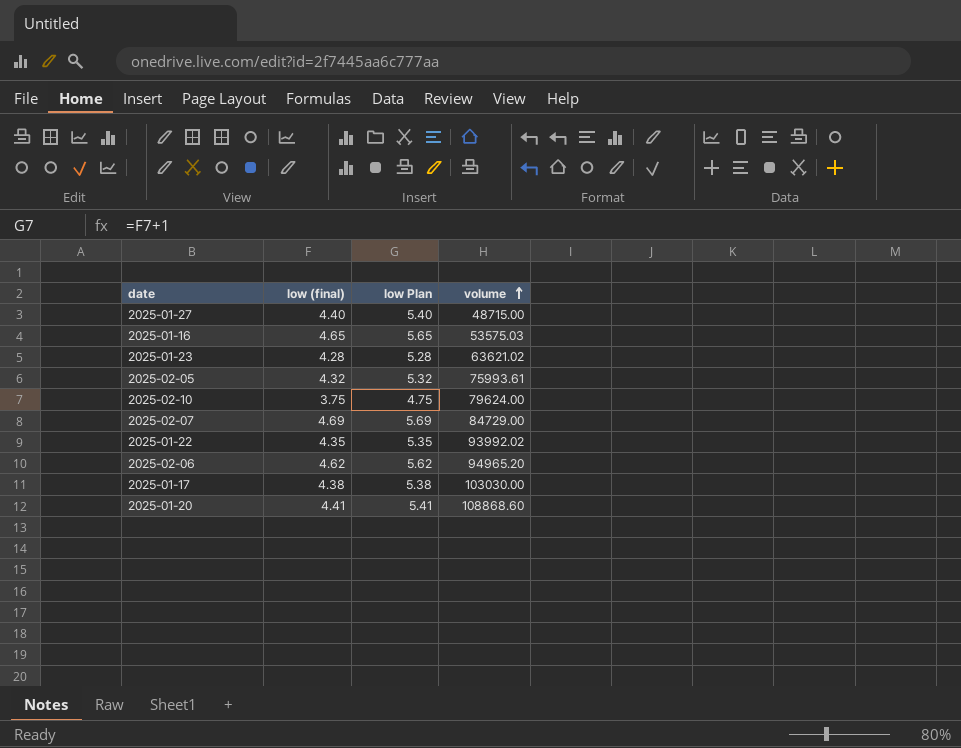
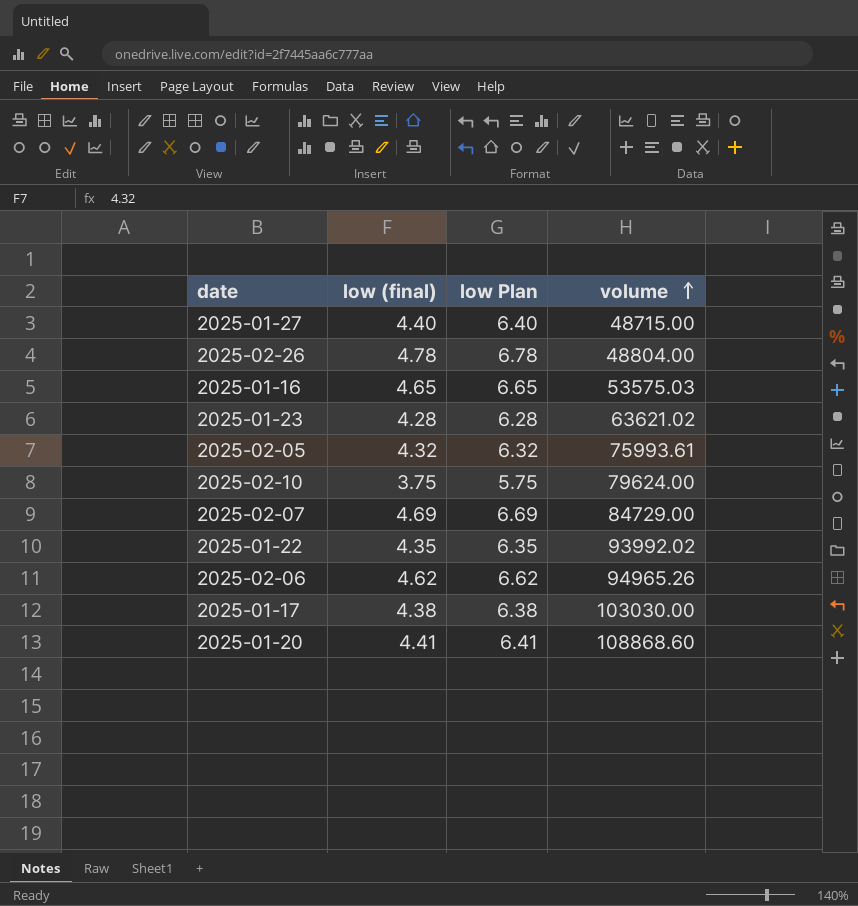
column low Plan | formula: [low (final)] + 1 -> [low (final)] + 2
row 2025-02-26: none -> 4.78 | 6.78 | 48804.00
2025-02-06 | volume: 94965.20 -> 94965.26

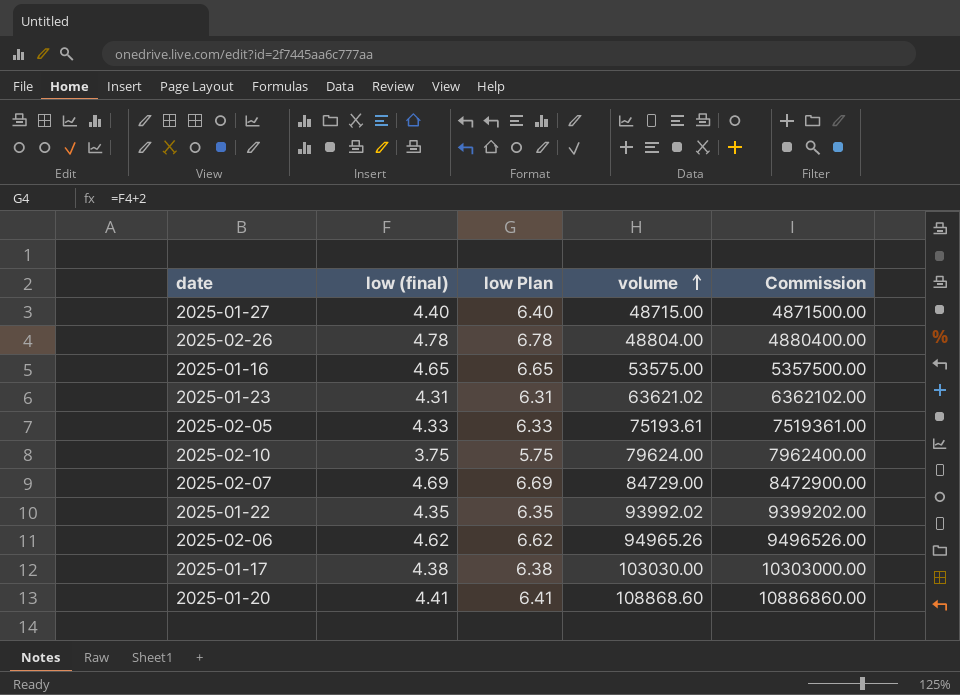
column Commission | formula: none -> [volume] * 100
2025-01-16 | volume: 53575.03 -> 53575.00
2025-01-23 | low (final): 4.28 -> 4.31
2025-01-23 | low Plan: 6.28 -> 6.31
2025-02-05 | low (final): 4.32 -> 4.33
2025-02-05 | low Plan: 6.32 -> 6.33
2025-02-05 | volume: 75993.61 -> 75193.61

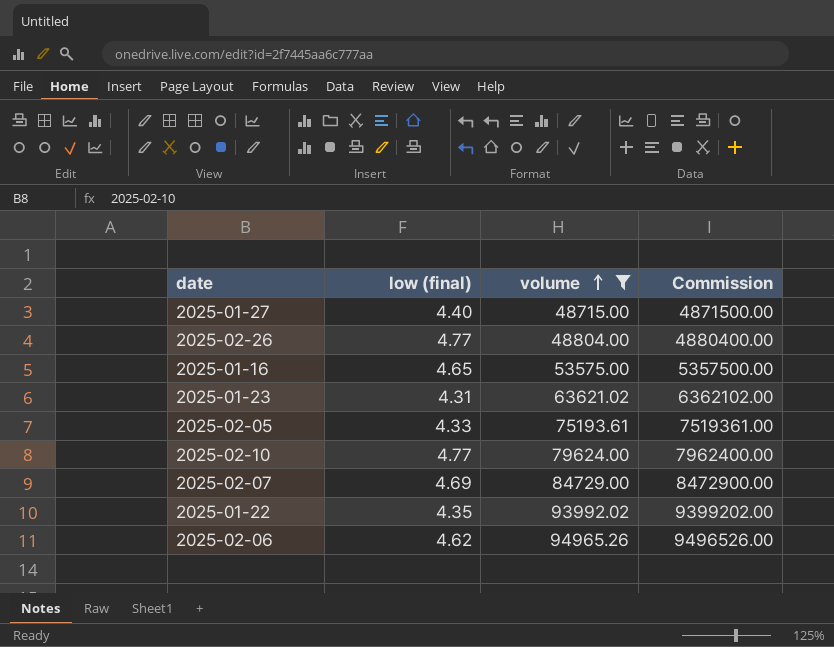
filter: none -> volume <= 94965.26
column low Plan | formula: [low (final)] + 2 -> none
2025-02-26 | low (final): 4.78 -> 4.77
2025-02-10 | low (final): 3.75 -> 4.77

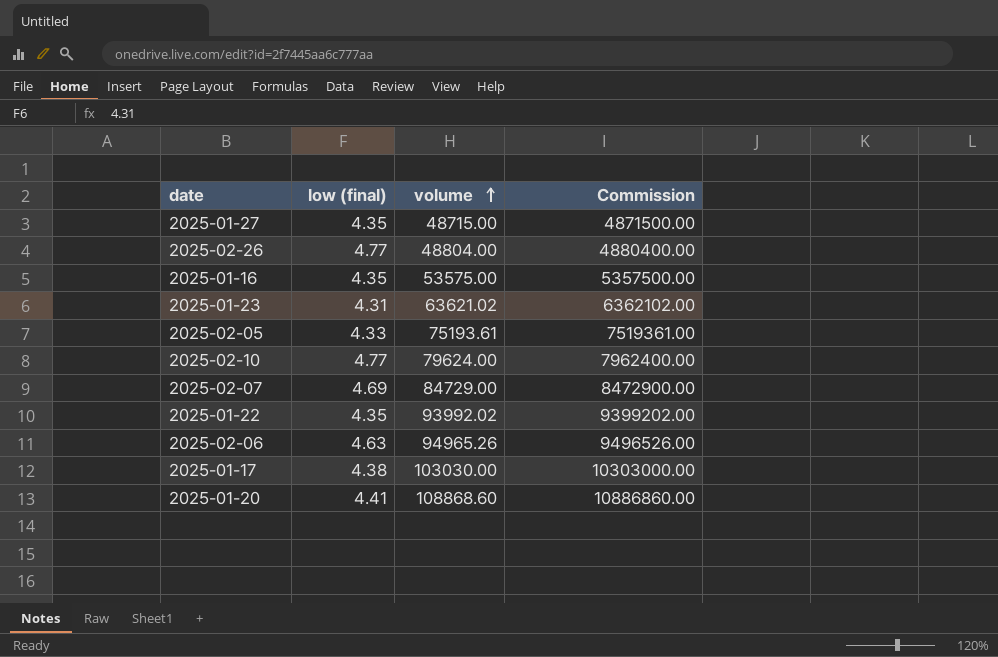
filter: volume <= 94965.26 -> none
2025-01-27 | low (final): 4.40 -> 4.35
2025-01-16 | low (final): 4.65 -> 4.35
2025-02-06 | low (final): 4.62 -> 4.63

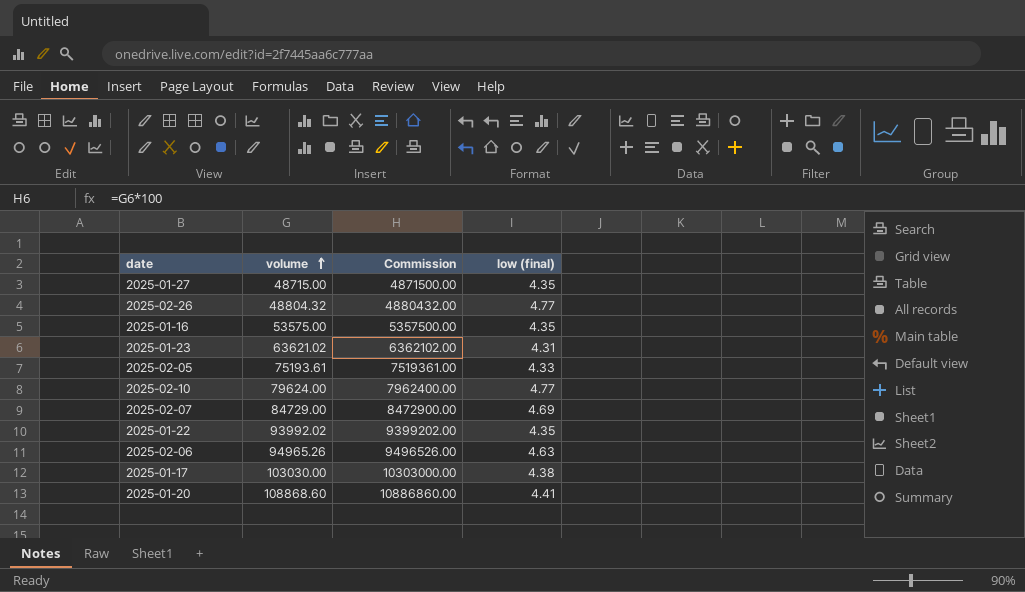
column low (final) | position: 2 -> 4
2025-02-26 | volume: 48804.00 -> 48804.32
2025-02-26 | Commission: 4880400.00 -> 4880432.00

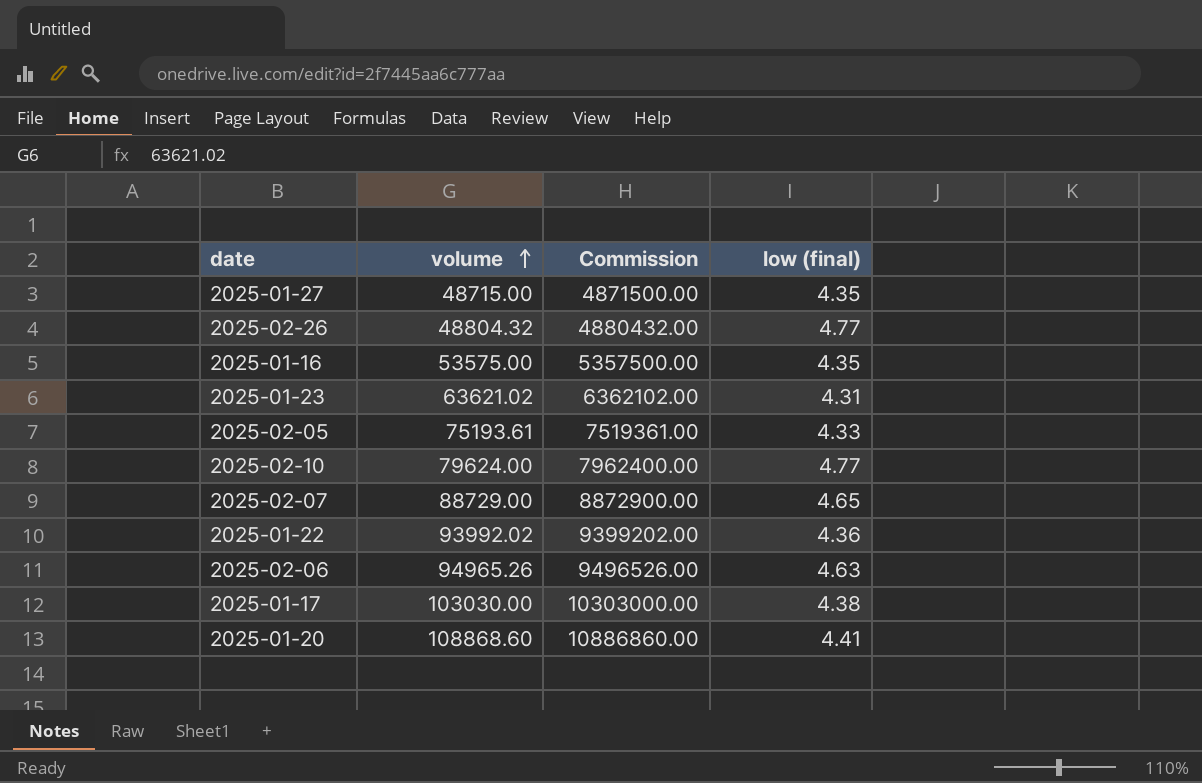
2025-02-07 | volume: 84729.00 -> 88729.00
2025-02-07 | Commission: 8472900.00 -> 8872900.00
2025-02-07 | low (final): 4.69 -> 4.65
2025-01-22 | low (final): 4.35 -> 4.36

